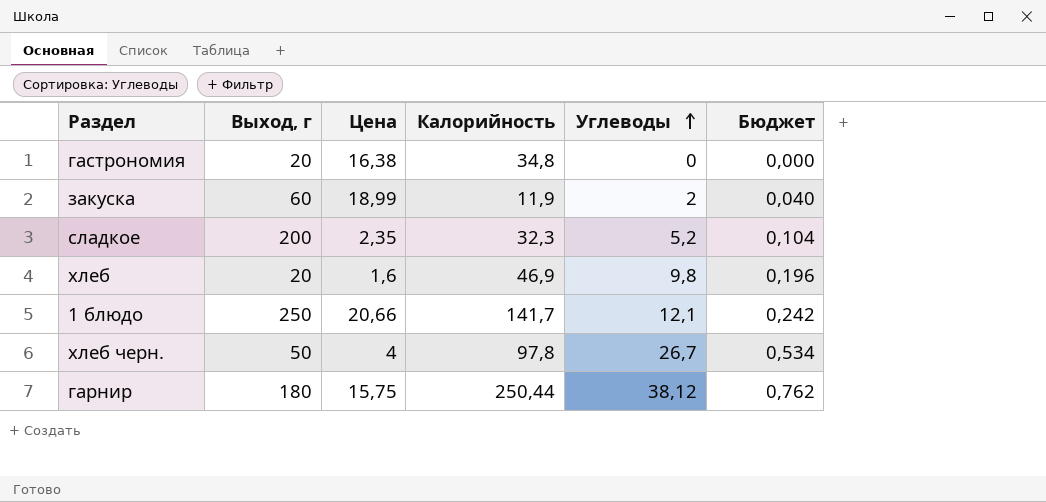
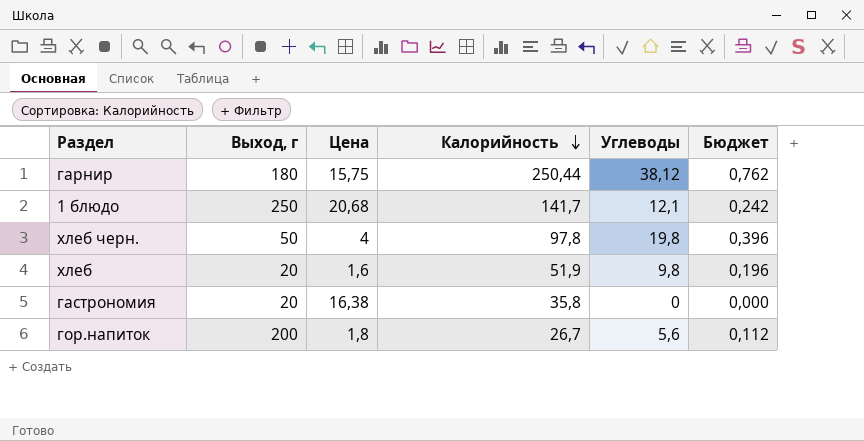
row order: Углеводы ascending -> Калорийность descending
row закуска: 60 | 18,99 | 11,9 | 2 | 0,040 -> none
row сладкое: 200 | 2,35 | 32,3 | 5,2 | 0,104 -> none
1 блюдо | Цена: 20,66 -> 20,68
хлеб черн. | Углеводы: 26,7 -> 19,8
хлеб черн. | Бюджет: 0,534 -> 0,396
хлеб | Калорийность: 46,9 -> 51,9
гастрономия | Калорийность: 34,8 -> 35,8
row гор.напиток: none -> 200 | 1,8 | 26,7 | 5,6 | 0,112

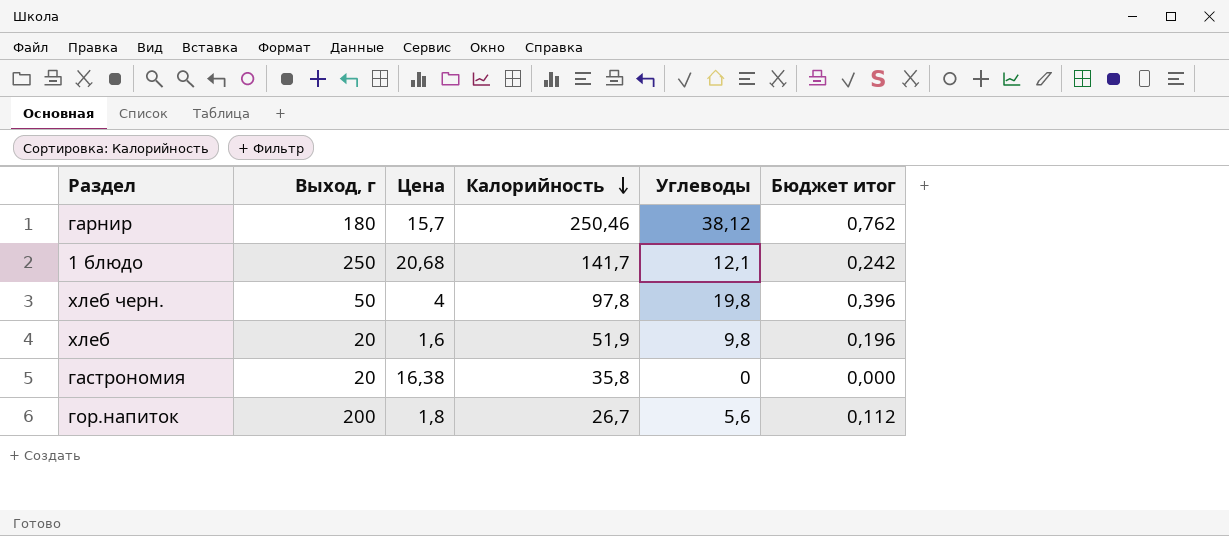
column name: Бюджет -> Бюджет итог
гарнир | Цена: 15,75 -> 15,7
гарнир | Калорийность: 250,44 -> 250,46

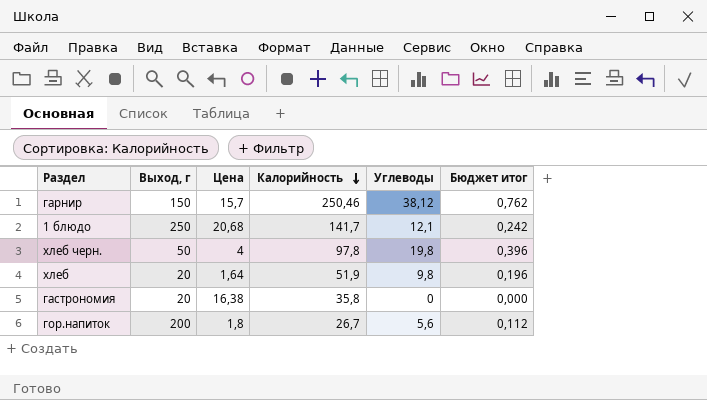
гарнир | Выход, г: 180 -> 150
хлеб | Цена: 1,6 -> 1,64

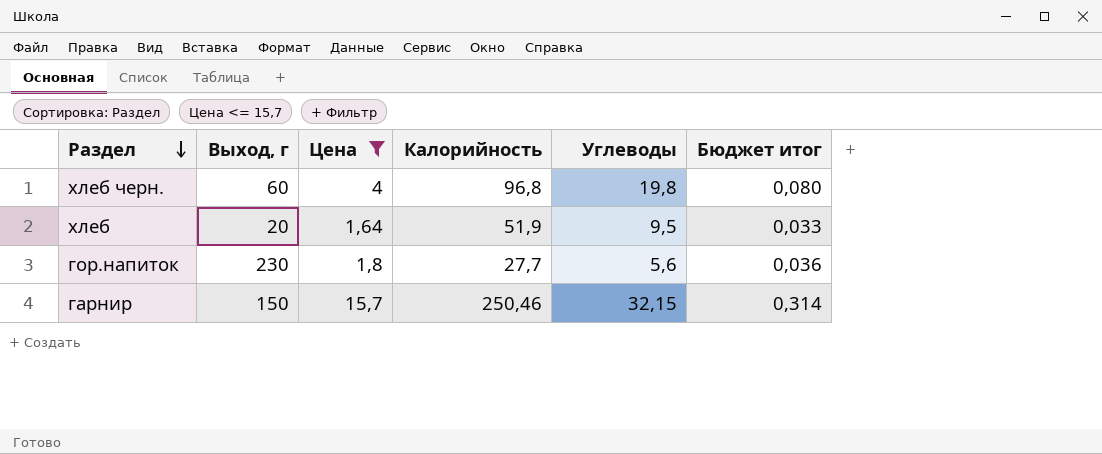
filter: none -> Цена <= 15,7
row order: Калорийность descending -> Раздел descending
column Бюджет итог | formula: [Углеводы] * 0,02 -> [Цена] * 0,02
хлеб черн. | Выход, г: 50 -> 60
хлеб черн. | Калорийность: 97,8 -> 96,8
хлеб | Углеводы: 9,8 -> 9,5
гор.напиток | Выход, г: 200 -> 230
гор.напиток | Калорийность: 26,7 -> 27,7
гарнир | Углеводы: 38,12 -> 32,15

